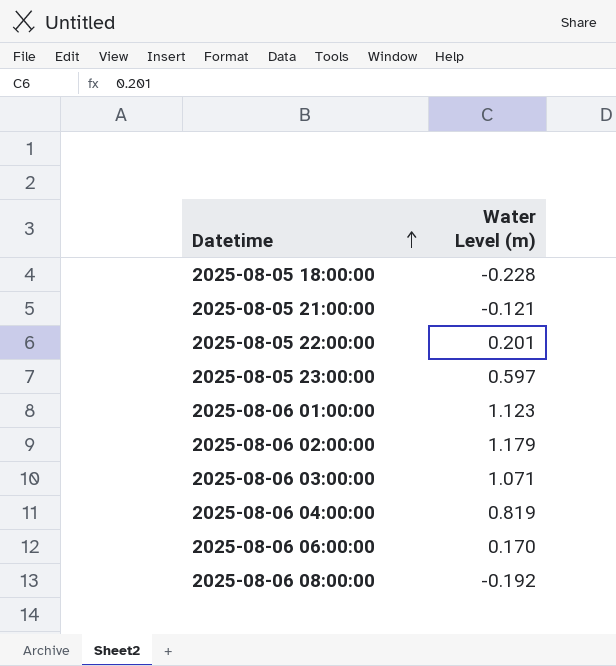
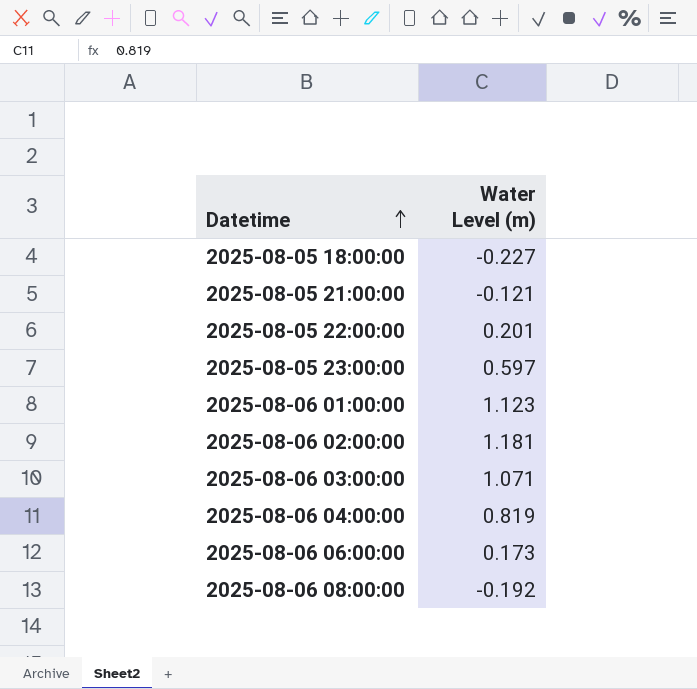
2025-08-05 18:00:00 | Water Level (m): -0.228 -> -0.227
2025-08-06 02:00:00 | Water Level (m): 1.179 -> 1.181
2025-08-06 06:00:00 | Water Level (m): 0.170 -> 0.173

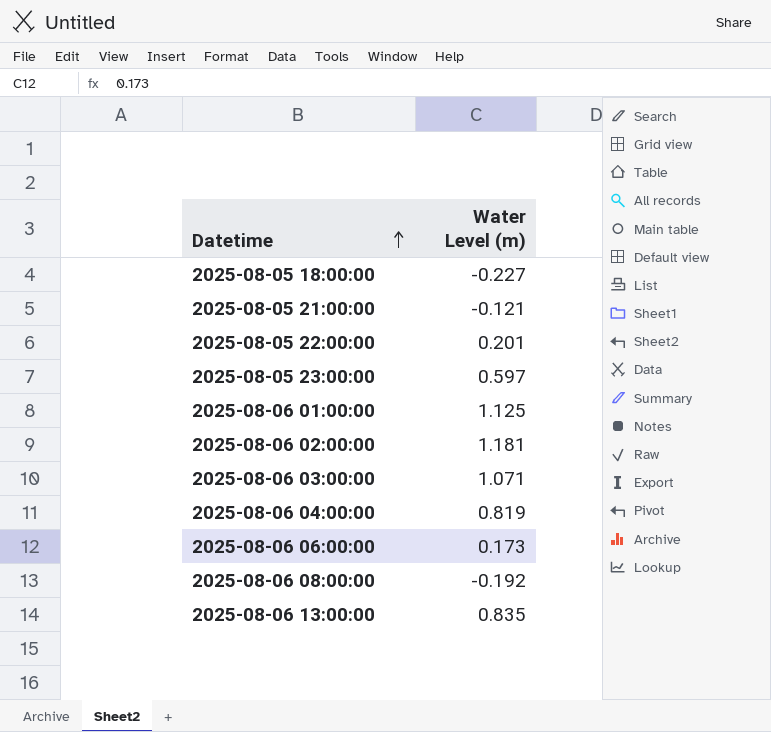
2025-08-06 01:00:00 | Water Level (m): 1.123 -> 1.125
row 2025-08-06 13:00:00: none -> 0.835

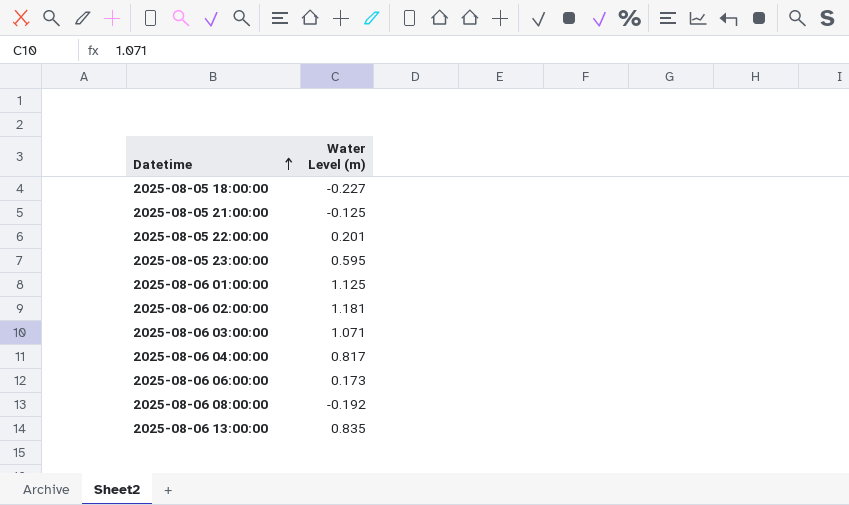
2025-08-05 21:00:00 | Water Level (m): -0.121 -> -0.125
2025-08-05 23:00:00 | Water Level (m): 0.597 -> 0.595
2025-08-06 04:00:00 | Water Level (m): 0.819 -> 0.817

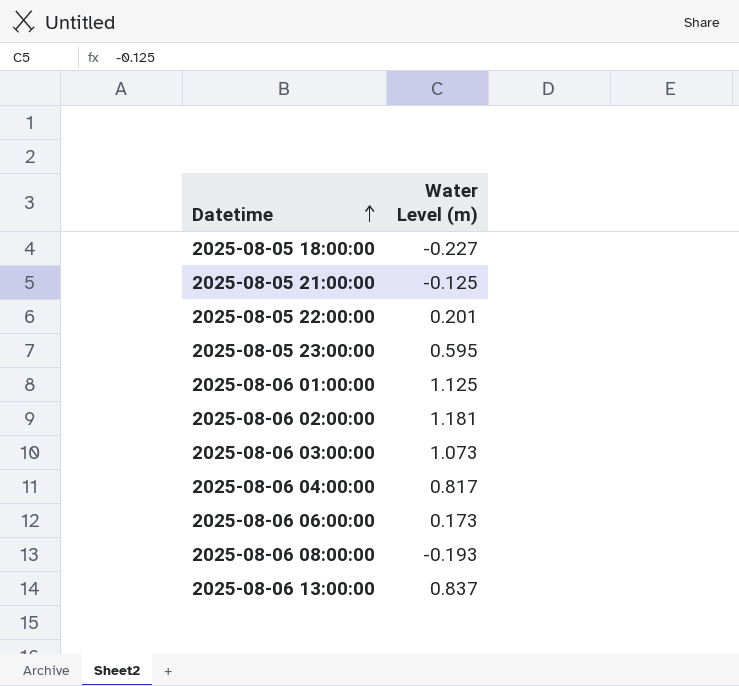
2025-08-06 03:00:00 | Water Level (m): 1.071 -> 1.073
2025-08-06 08:00:00 | Water Level (m): -0.192 -> -0.193
2025-08-06 13:00:00 | Water Level (m): 0.835 -> 0.837

